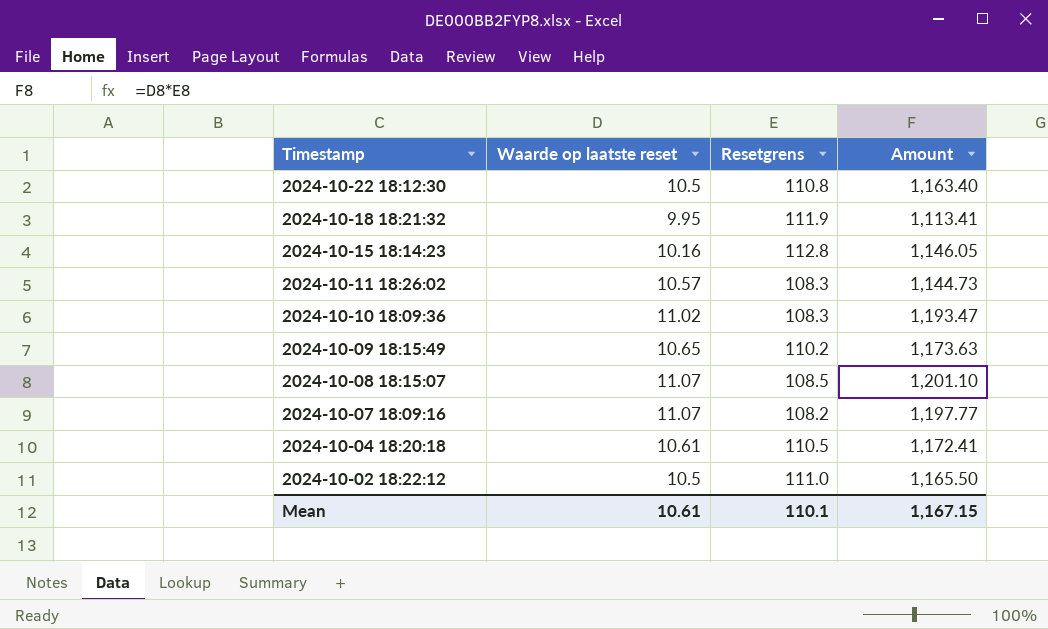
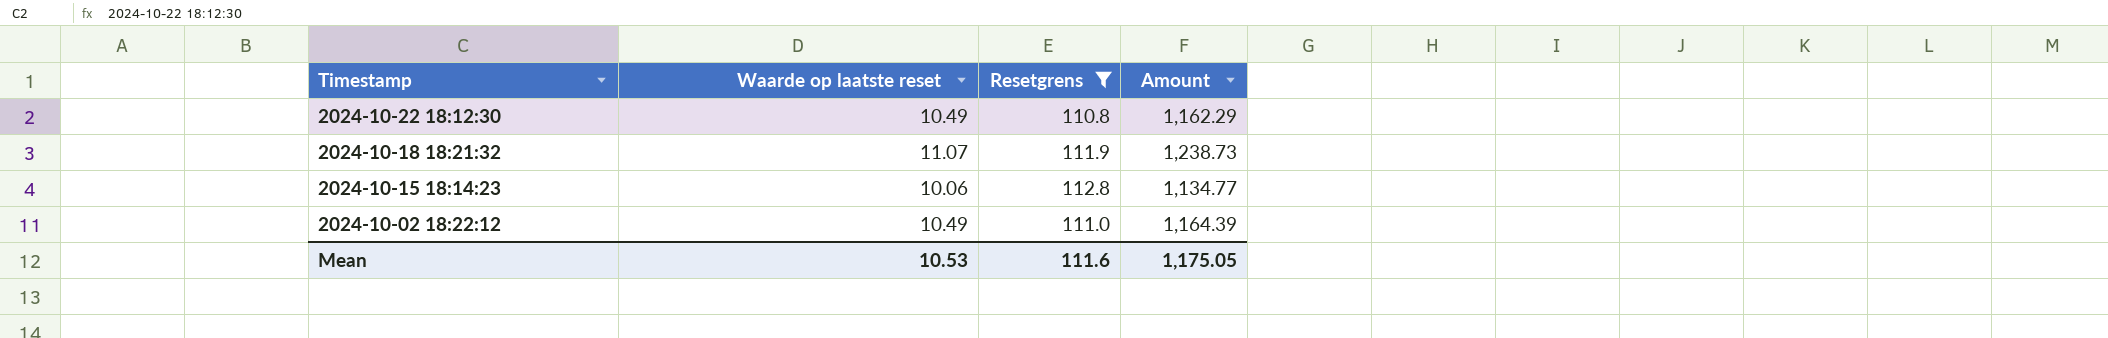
filter: none -> Resetgrens >= 110.8
2024-10-22 18:12:30 | Waarde op laatste reset: 10.5 -> 10.49
2024-10-22 18:12:30 | Amount: 1,163.40 -> 1,162.29
2024-10-18 18:21:32 | Waarde op laatste reset: 9.95 -> 11.07
2024-10-18 18:21:32 | Amount: 1,113.41 -> 1,238.73
2024-10-15 18:14:23 | Waarde op laatste reset: 10.16 -> 10.06
2024-10-15 18:14:23 | Amount: 1,146.05 -> 1,134.77
2024-10-02 18:22:12 | Waarde op laatste reset: 10.5 -> 10.49
2024-10-02 18:22:12 | Amount: 1,165.50 -> 1,164.39
Mean | Waarde op laatste reset: 10.61 -> 10.53
Mean | Resetgrens: 110.1 -> 111.6
Mean | Amount: 1,167.15 -> 1,175.05

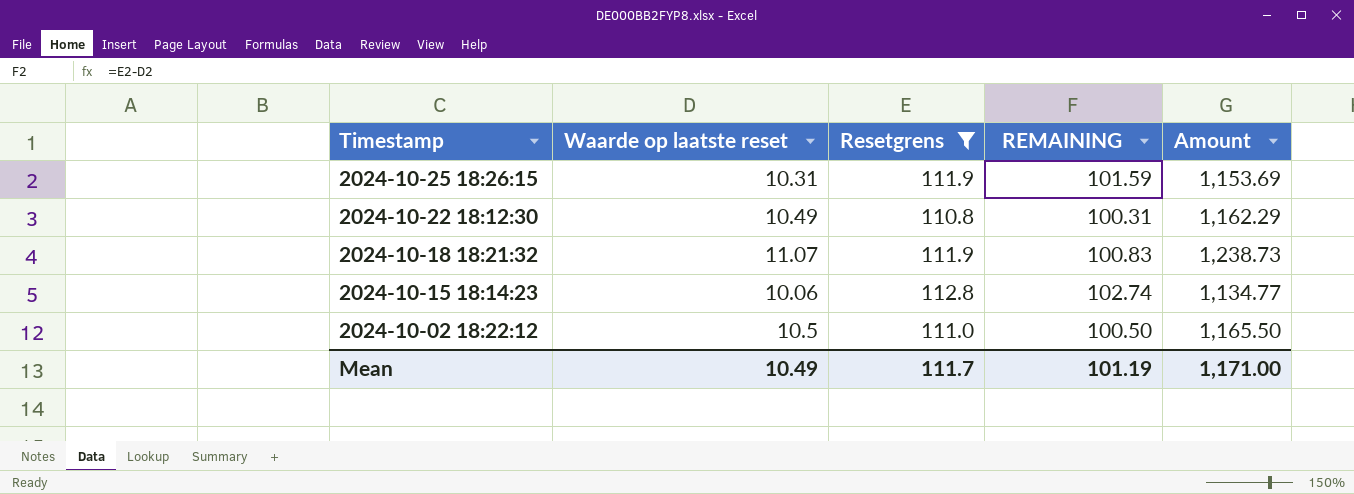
column REMAINING | formula: none -> [Resetgrens] - [Waarde op laatste reset]
row 2024-10-25 18:26:15: none -> 10.31 | 111.9 | 101.59 | 1,153.69
2024-10-02 18:22:12 | Waarde op laatste reset: 10.49 -> 10.5
2024-10-02 18:22:12 | Amount: 1,164.39 -> 1,165.50
Mean | Waarde op laatste reset: 10.53 -> 10.49
Mean | Resetgrens: 111.6 -> 111.7
Mean | Amount: 1,175.05 -> 1,171.00

